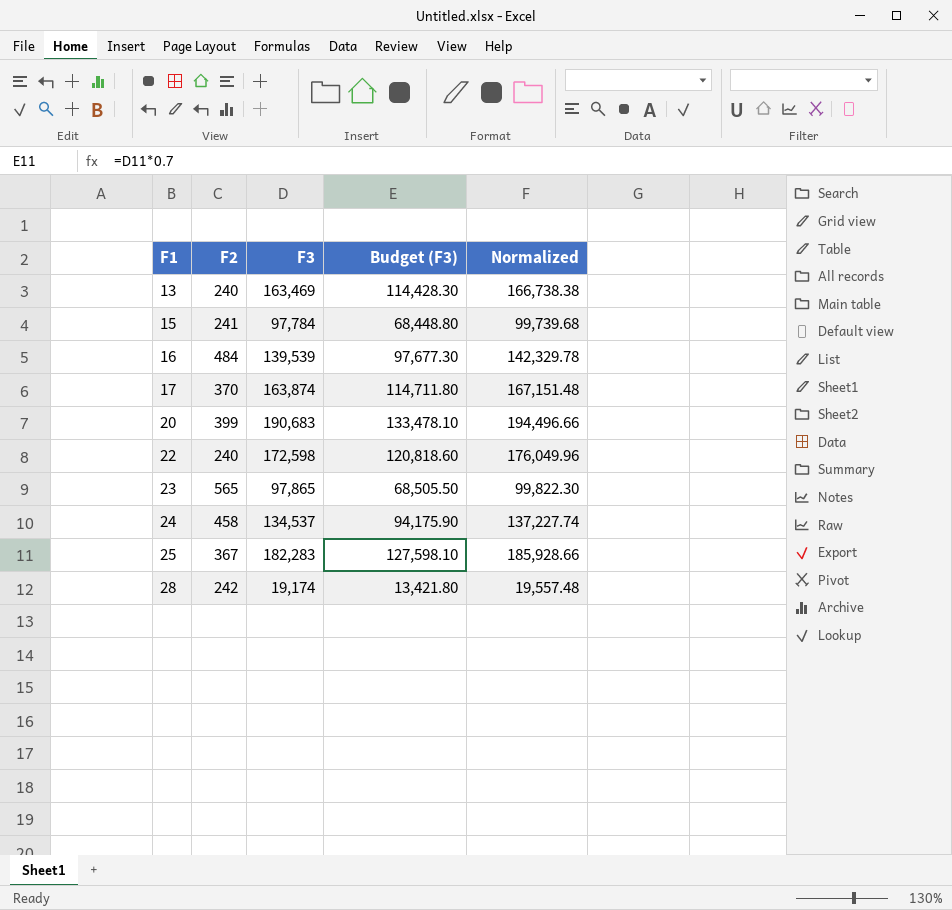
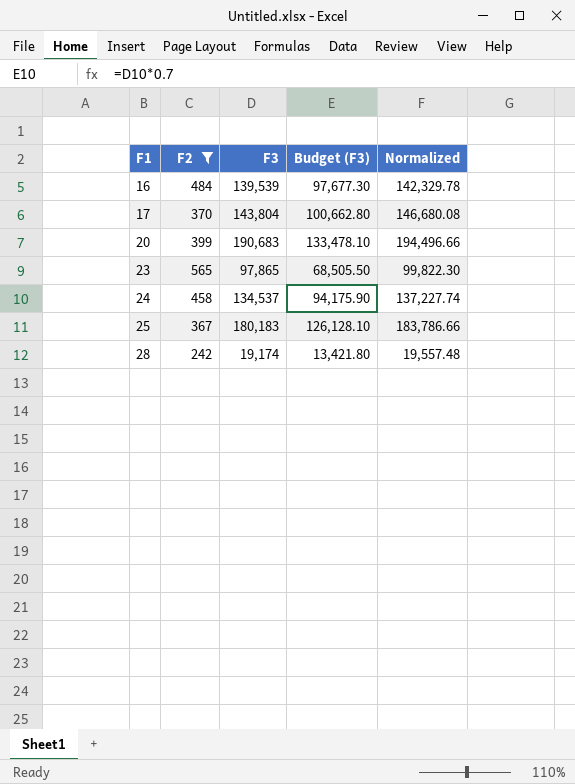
filter: none -> F2 >= 242
17 | F3: 163,874 -> 143,804
17 | Budget (F3): 114,711.80 -> 100,662.80
17 | Normalized: 167,151.48 -> 146,680.08
25 | F3: 182,283 -> 180,183
25 | Budget (F3): 127,598.10 -> 126,128.10
25 | Normalized: 185,928.66 -> 183,786.66

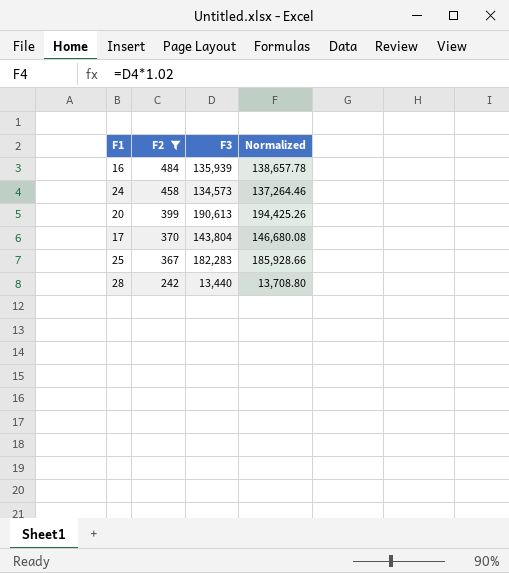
row order: F1 ascending -> F2 descending
column Budget (F3) | formula: [F3] * 0.7 -> none
row 23: 565 | 97,865 | 68,505.50 | 99,822.30 -> none
16 | F3: 139,539 -> 135,939
16 | Normalized: 142,329.78 -> 138,657.78
24 | F3: 134,537 -> 134,573
24 | Normalized: 137,227.74 -> 137,264.46
20 | F3: 190,683 -> 190,613
20 | Normalized: 194,496.66 -> 194,425.26
25 | F3: 180,183 -> 182,283
25 | Normalized: 183,786.66 -> 185,928.66
28 | F3: 19,174 -> 13,440
28 | Normalized: 19,557.48 -> 13,708.80

